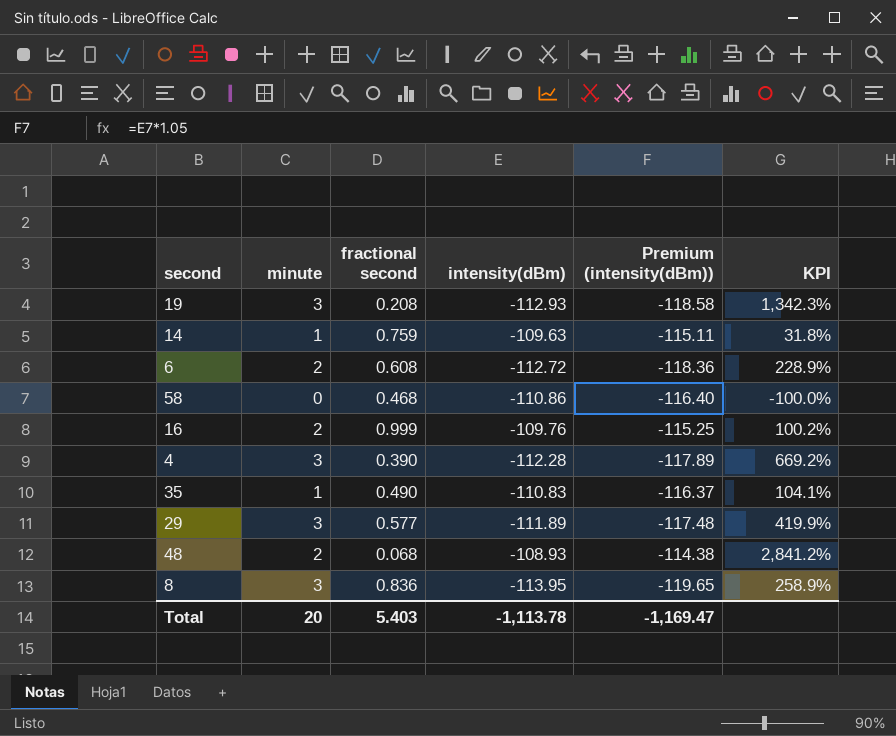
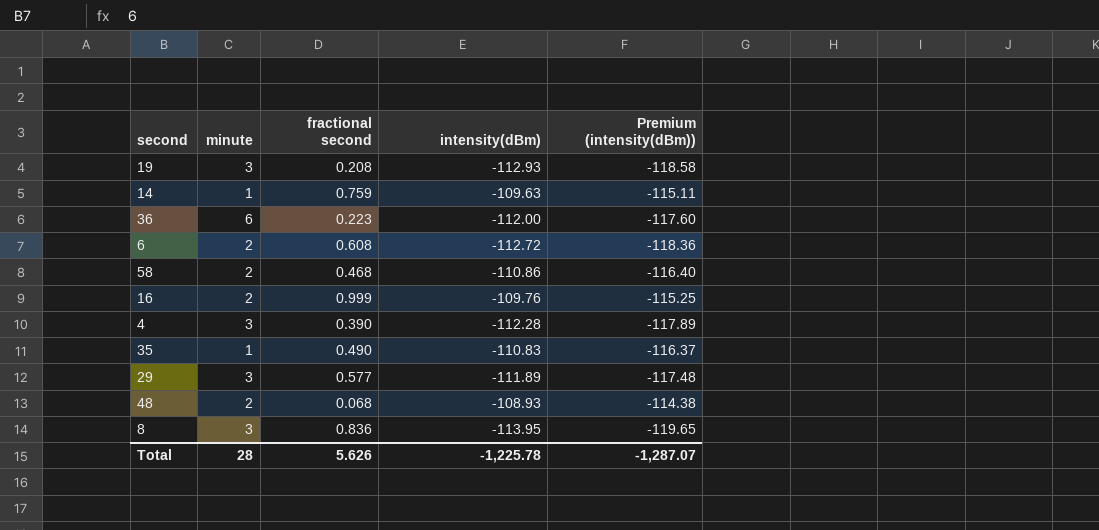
column KPI | formula: ([minute] - [fractional second]) / [fractional second] -> none
row 36: none -> 6 | 0.223 | -112.00 | -117.60
58 | minute: 0 -> 2
Total | minute: 20 -> 28
Total | fractional second: 5.403 -> 5.626
Total | intensity(dBm): -1,113.78 -> -1,225.78
Total | Premium (intensity(dBm)): -1,169.47 -> -1,287.07

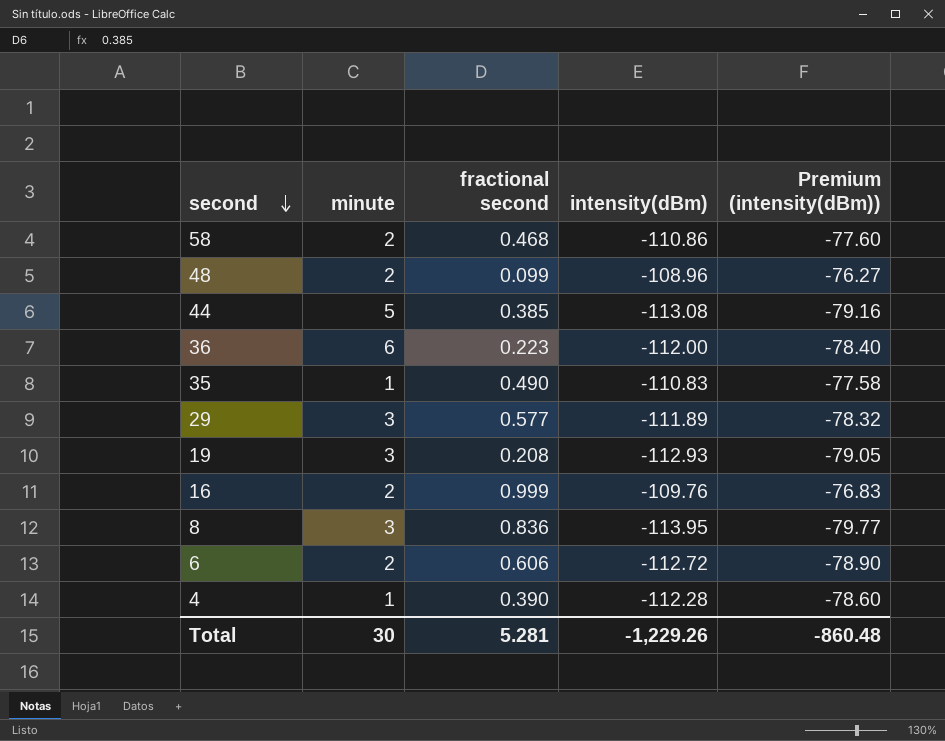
row order: none -> second descending
column Premium (intensity(dBm)) | formula: [intensity(dBm)] * 1.05 -> [intensity(dBm)] * 0.7
row 14: 1 | 0.759 | -109.63 | -115.11 -> none
48 | fractional second: 0.068 -> 0.099
48 | intensity(dBm): -108.93 -> -108.96
row 44: none -> 5 | 0.385 | -113.08 | -79.16
6 | fractional second: 0.608 -> 0.606
4 | minute: 3 -> 1
Total | minute: 28 -> 30
Total | fractional second: 5.626 -> 5.281
Total | intensity(dBm): -1,225.78 -> -1,229.26
Total | Premium (intensity(dBm)): -1,287.07 -> -860.48

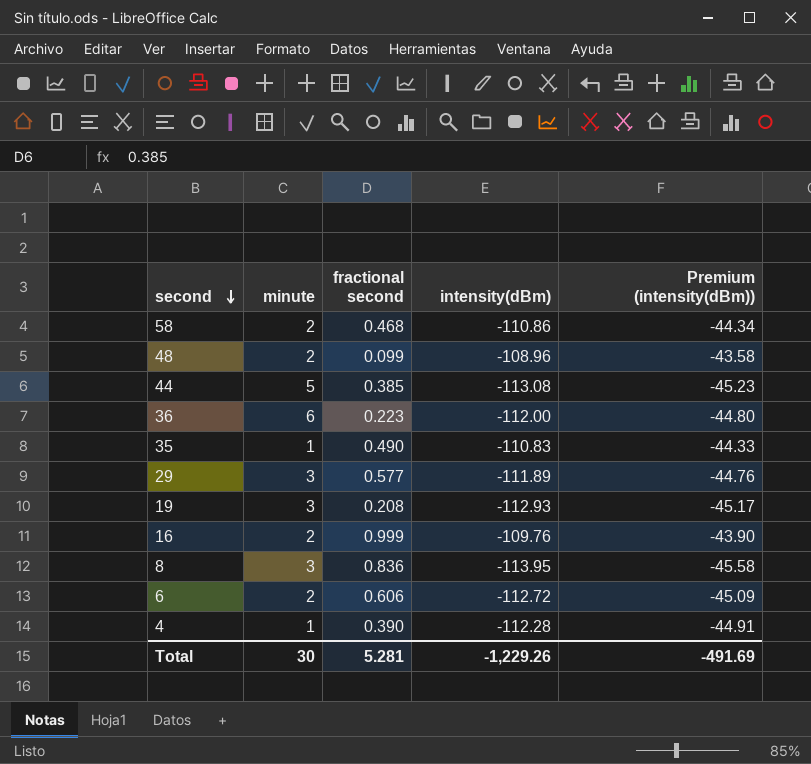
column Premium (intensity(dBm)) | formula: [intensity(dBm)] * 0.7 -> [intensity(dBm)] * 0.4
Total | Premium (intensity(dBm)): -860.48 -> -491.69

